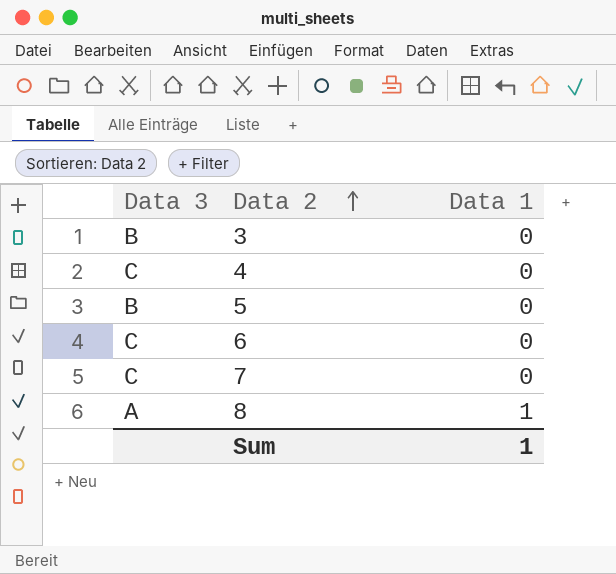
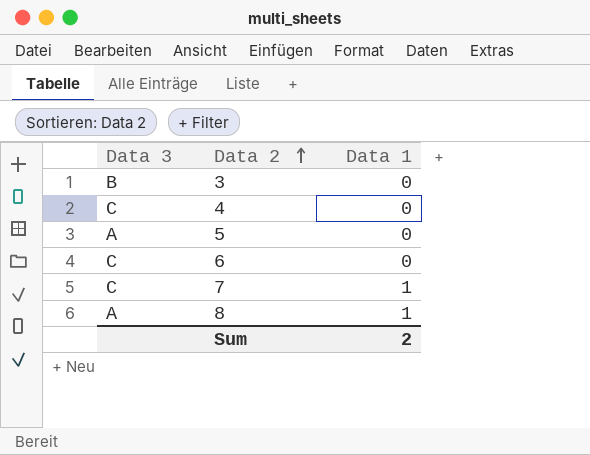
5 | Data 3: B -> A
7 | Data 1: 0 -> 1
Sum | Data 1: 1 -> 2

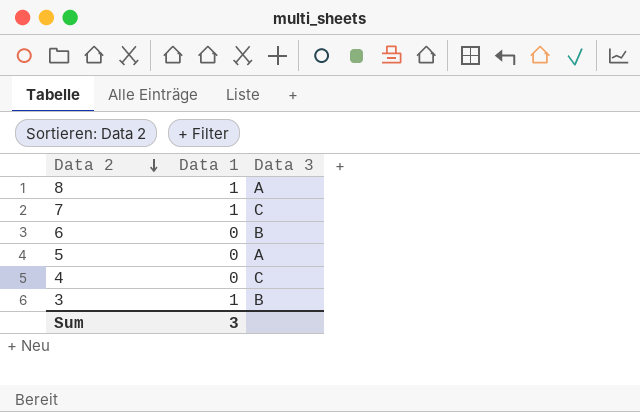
row order: Data 2 ascending -> Data 2 descending
column Data 3 | position: 1 -> 3
6 | Data 3: C -> B
3 | Data 1: 0 -> 1
Sum | Data 1: 2 -> 3

